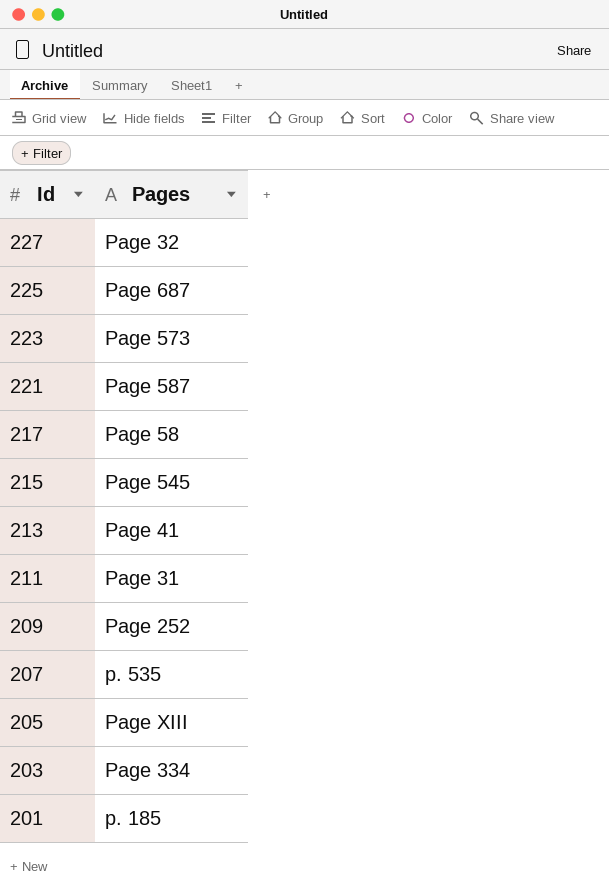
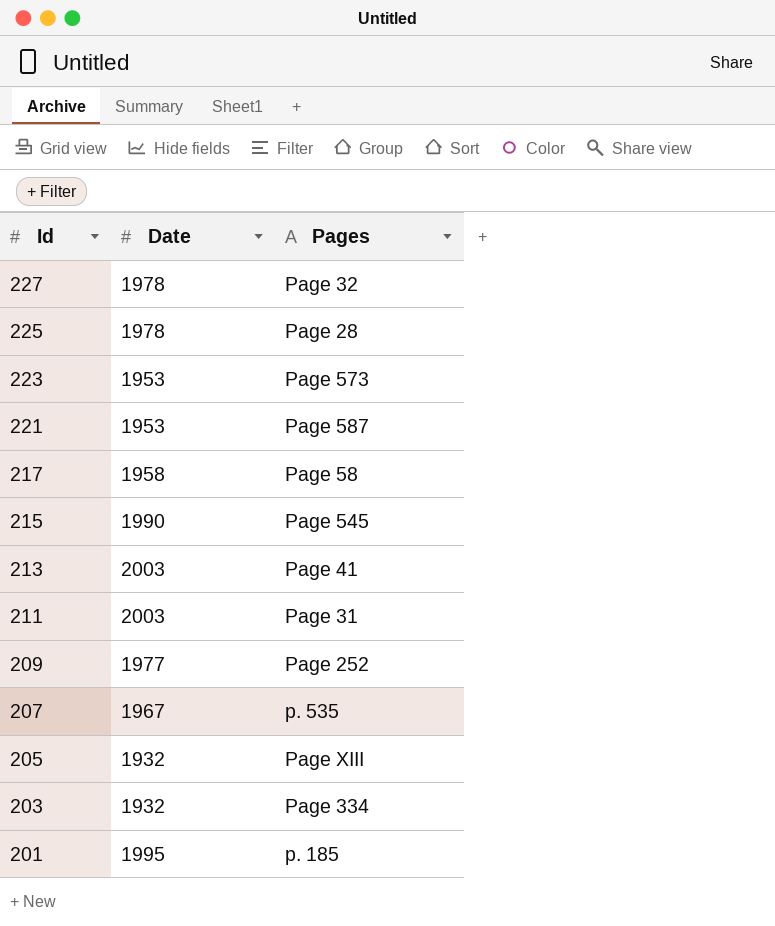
column Date | position: none -> 2
225 | Pages: Page 687 -> Page 28

